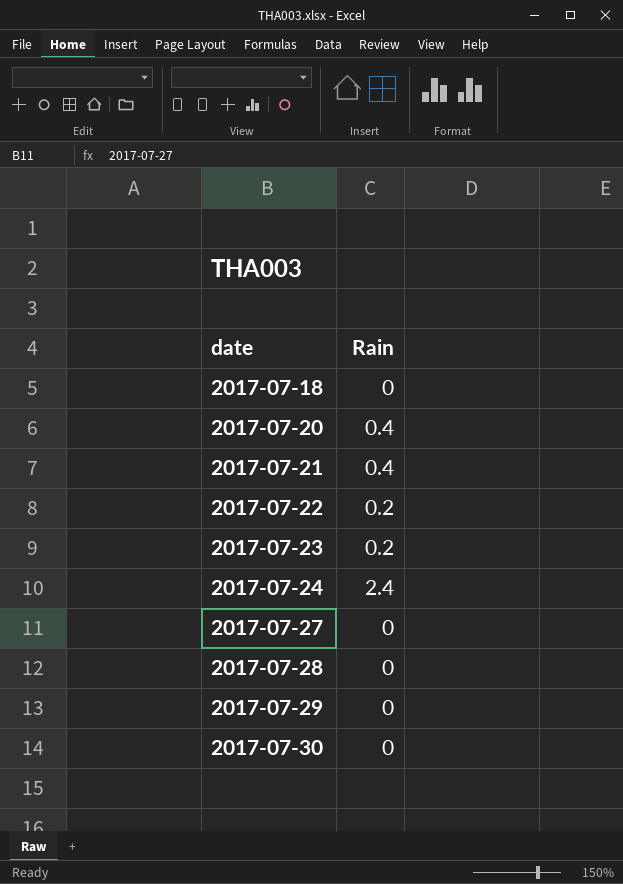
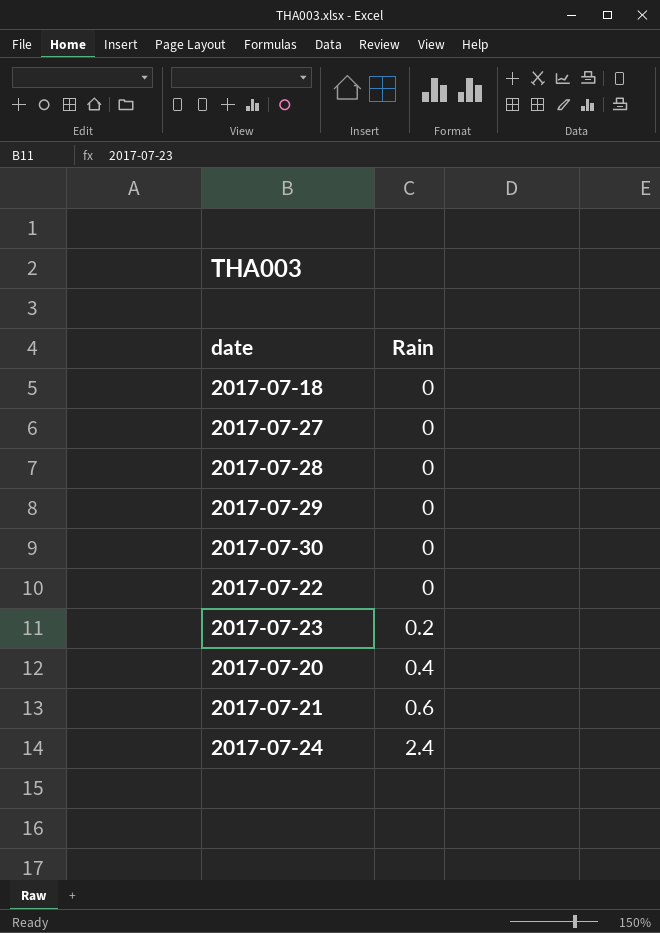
row order: date ascending -> Rain ascending
2017-07-22 | Rain: 0.2 -> 0
2017-07-21 | Rain: 0.4 -> 0.6

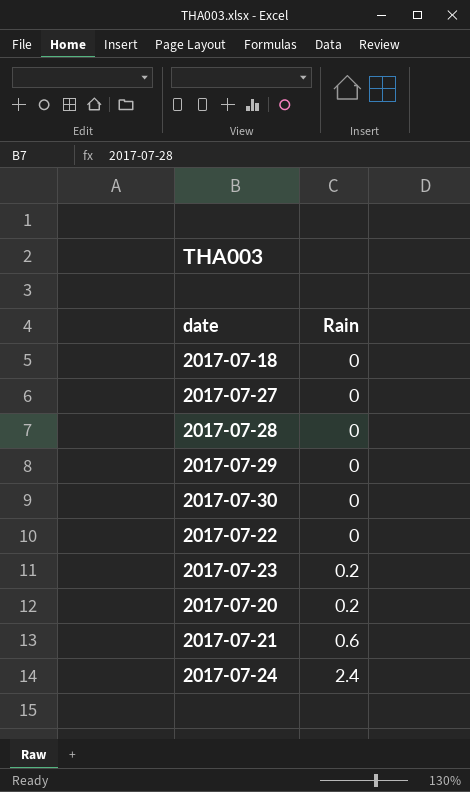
2017-07-20 | Rain: 0.4 -> 0.2

